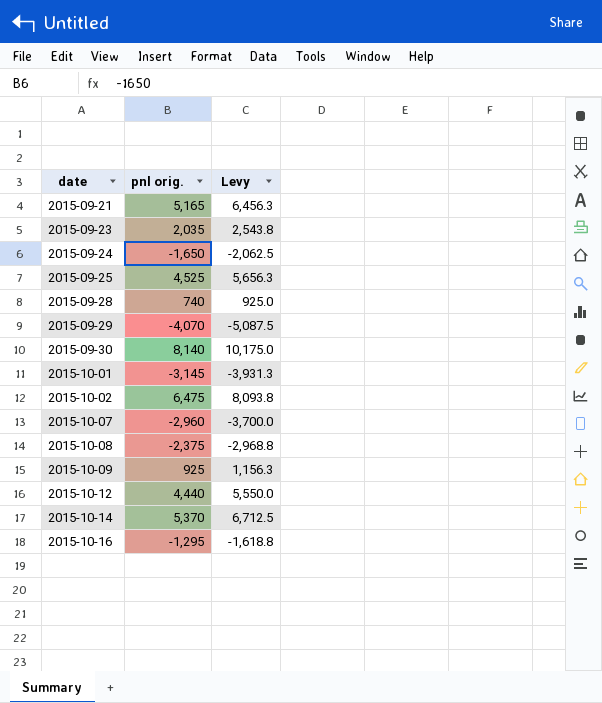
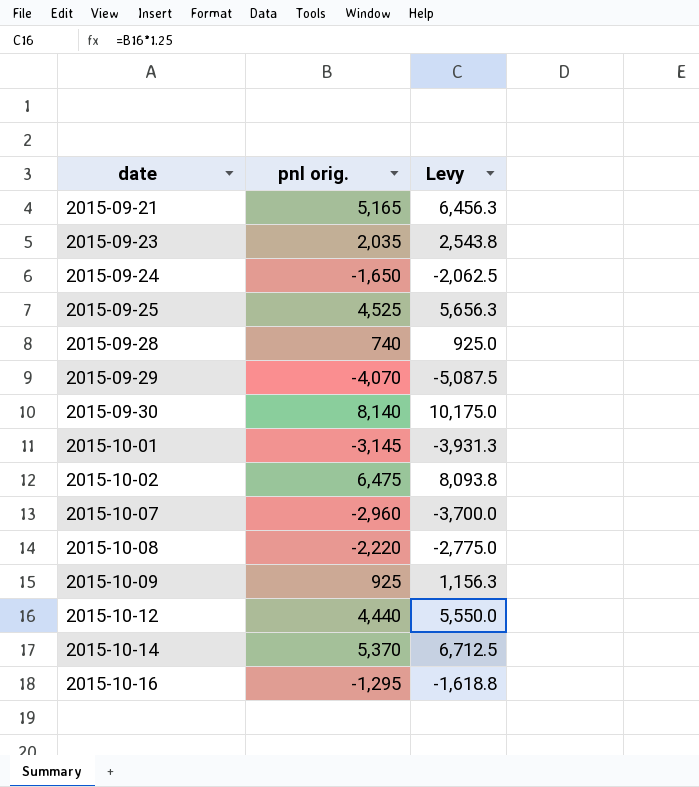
2015-10-08 | pnl orig.: -2,375 -> -2,220
2015-10-08 | Levy: -2,968.8 -> -2,775.0

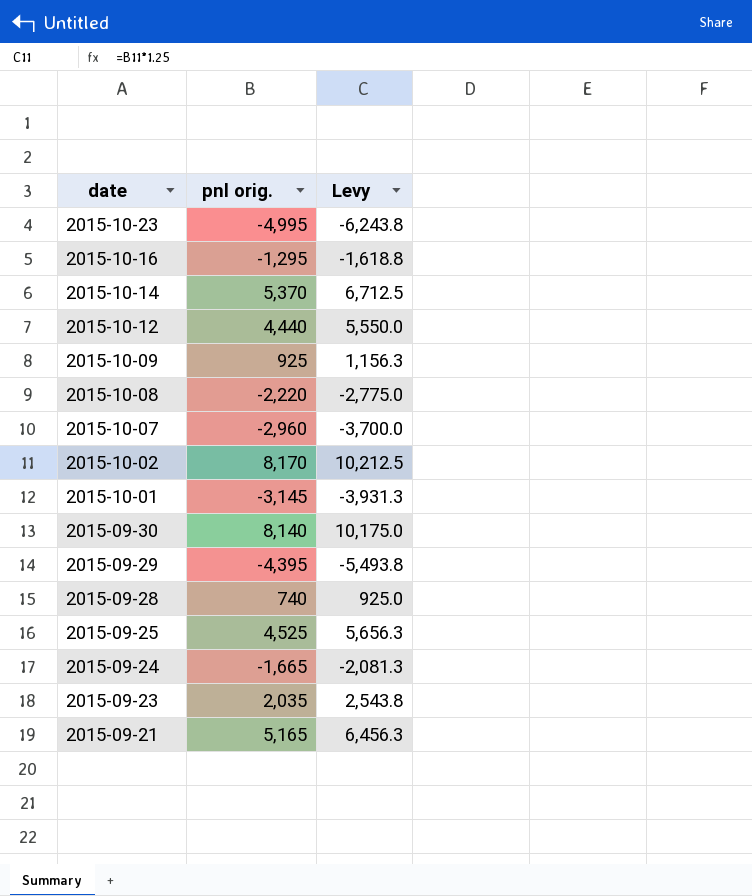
row order: date ascending -> date descending
row 2015-10-23: none -> -4,995 | -6,243.8
2015-10-02 | pnl orig.: 6,475 -> 8,170
2015-10-02 | Levy: 8,093.8 -> 10,212.5
2015-09-29 | pnl orig.: -4,070 -> -4,395
2015-09-29 | Levy: -5,087.5 -> -5,493.8
2015-09-24 | pnl orig.: -1,650 -> -1,665
2015-09-24 | Levy: -2,062.5 -> -2,081.3

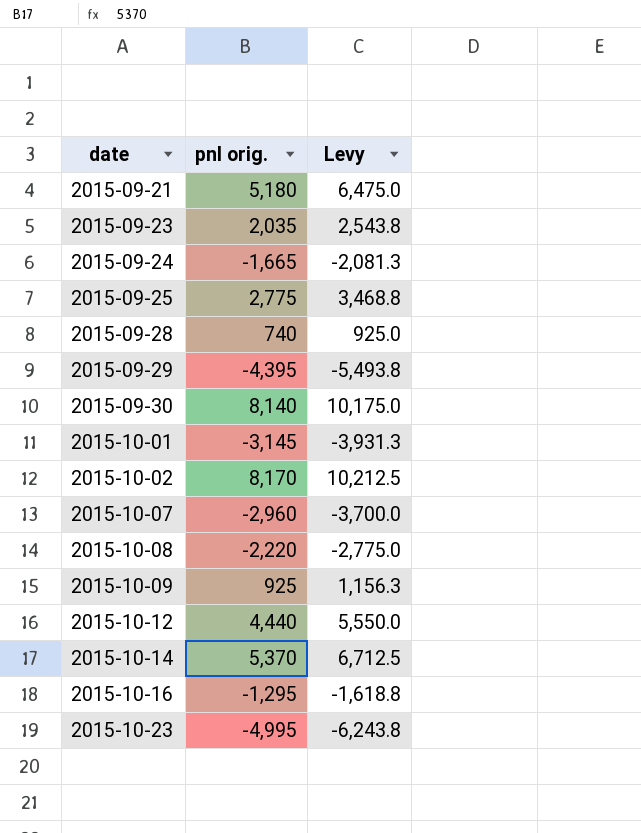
row order: date descending -> date ascending
2015-09-21 | pnl orig.: 5,165 -> 5,180
2015-09-21 | Levy: 6,456.3 -> 6,475.0
2015-09-25 | pnl orig.: 4,525 -> 2,775
2015-09-25 | Levy: 5,656.3 -> 3,468.8

